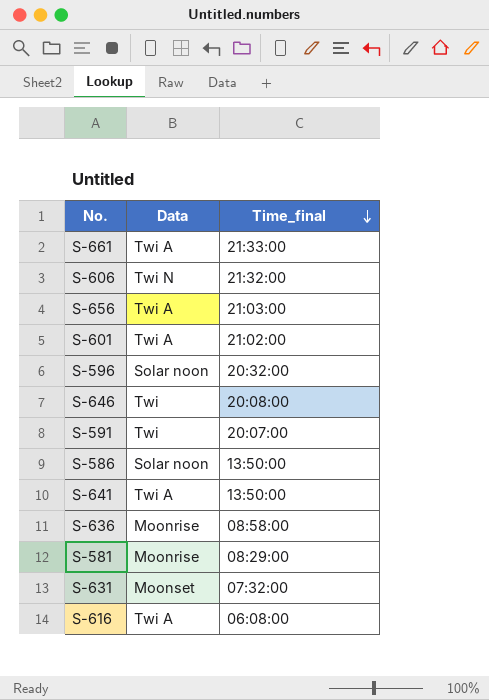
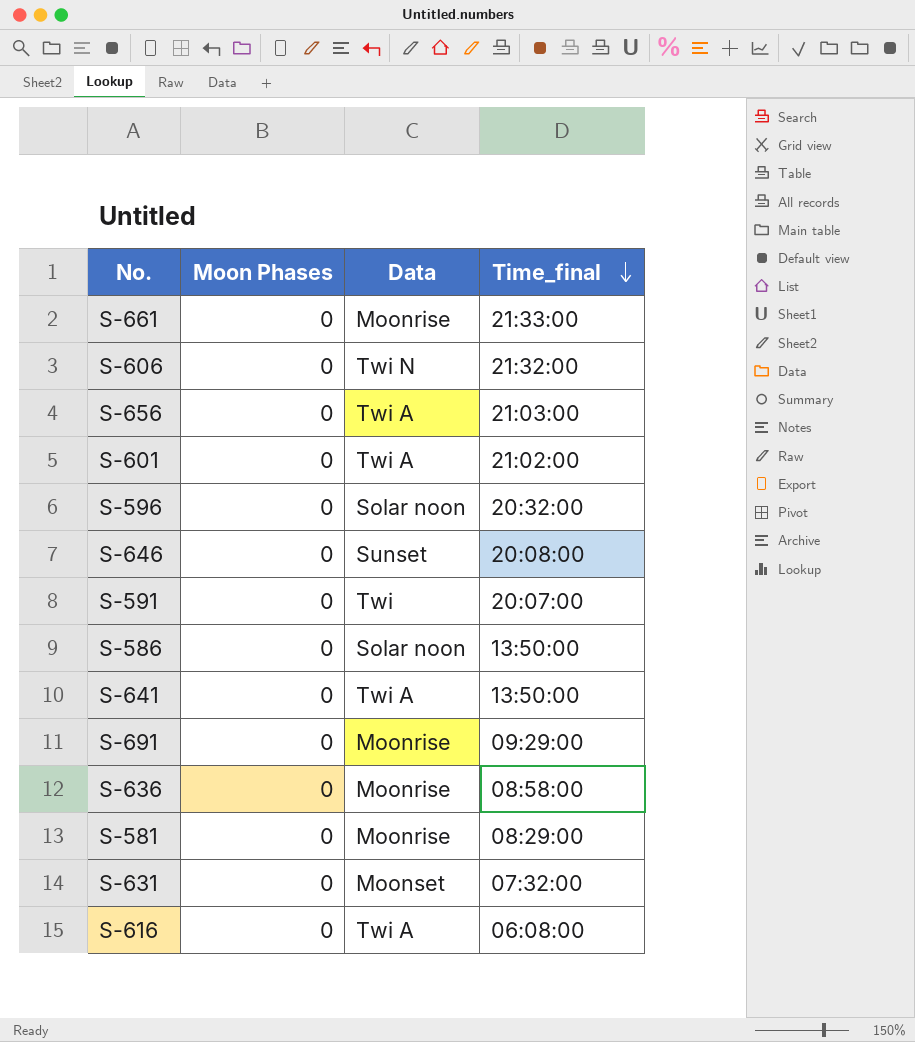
column Moon Phases | position: none -> 2
S-661 | Data: Twi A -> Moonrise
S-646 | Data: Twi -> Sunset
row S-691: none -> 0 | Moonrise | 09:29:00

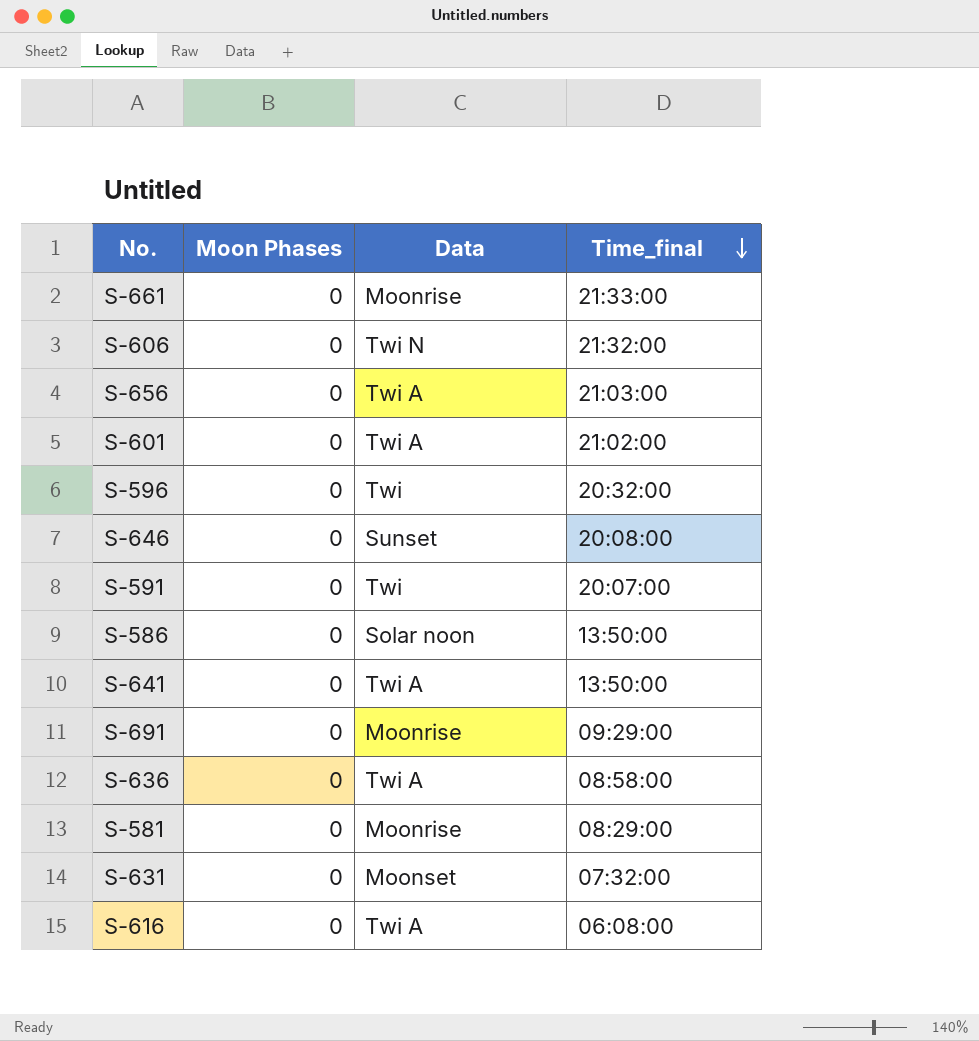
S-596 | Data: Solar noon -> Twi
S-636 | Data: Moonrise -> Twi A

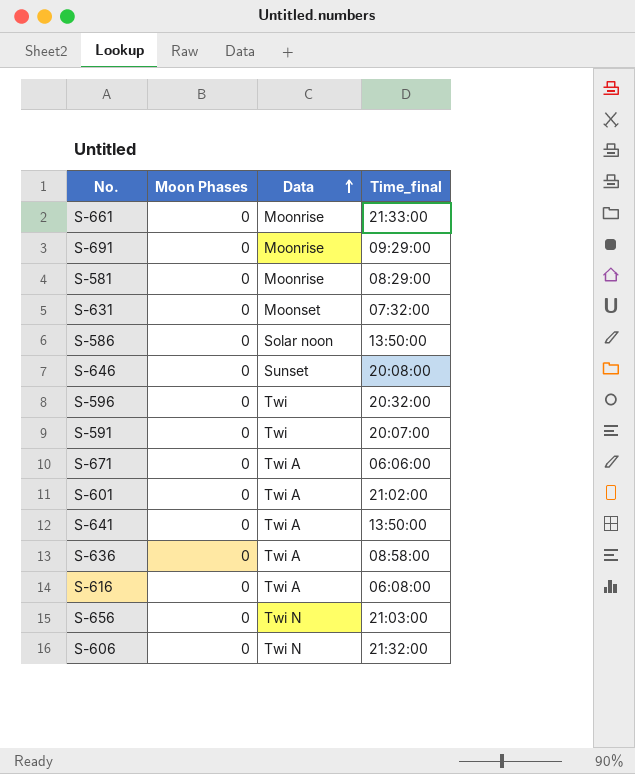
row order: Time_final descending -> Data ascending
row S-671: none -> 0 | Twi A | 06:06:00
S-656 | Data: Twi A -> Twi N

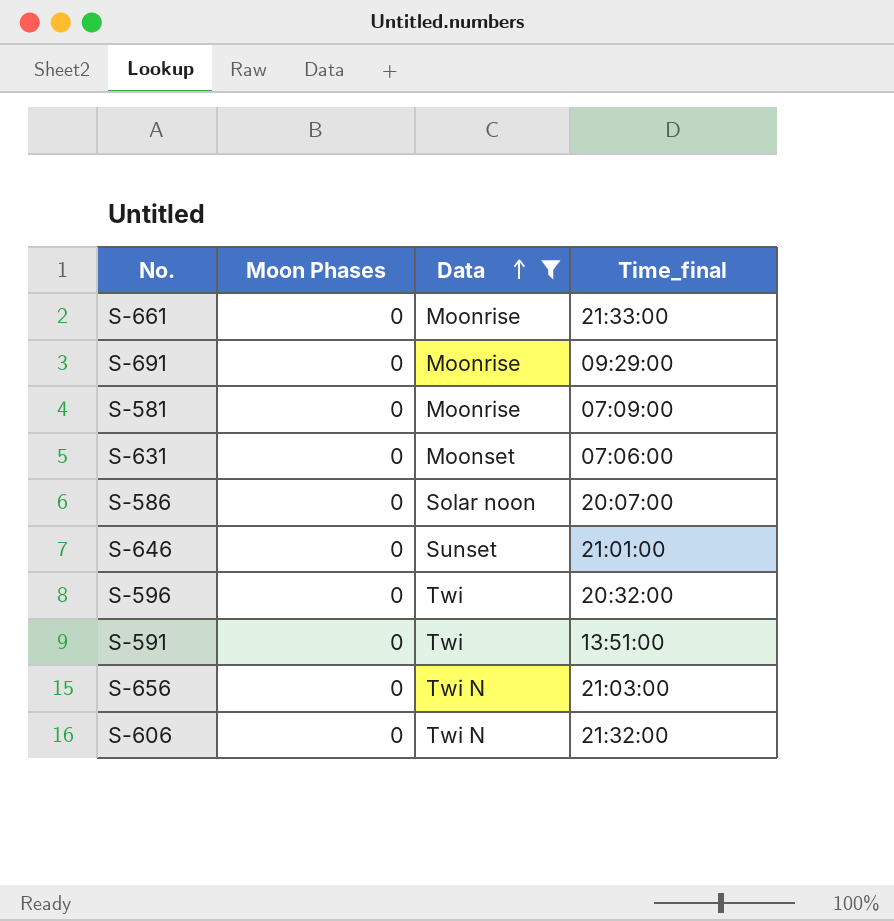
filter: none -> Data != Twi A
S-581 | Time_final: 08:29:00 -> 07:09:00
S-631 | Time_final: 07:32:00 -> 07:06:00
S-586 | Time_final: 13:50:00 -> 20:07:00
S-646 | Time_final: 20:08:00 -> 21:01:00
S-591 | Time_final: 20:07:00 -> 13:51:00

